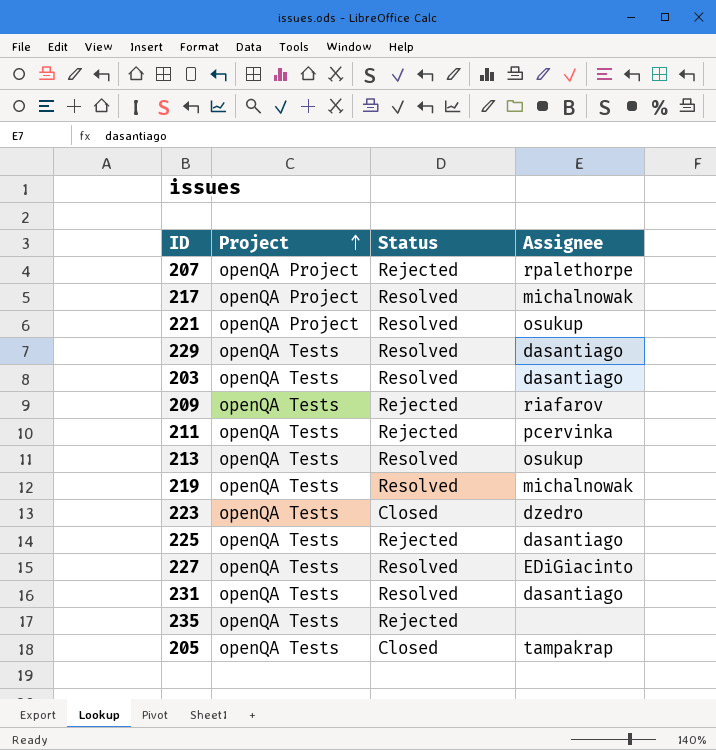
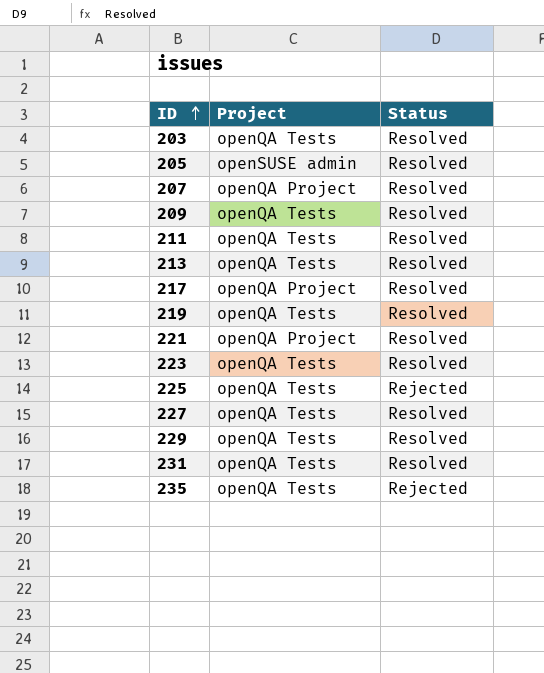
row order: Project ascending -> ID ascending
column Assignee | position: 4 -> none
205 | Project: openQA Tests -> openSUSE admin
205 | Status: Closed -> Resolved
207 | Status: Rejected -> Resolved
209 | Status: Rejected -> Resolved
211 | Status: Rejected -> Resolved
223 | Status: Closed -> Resolved

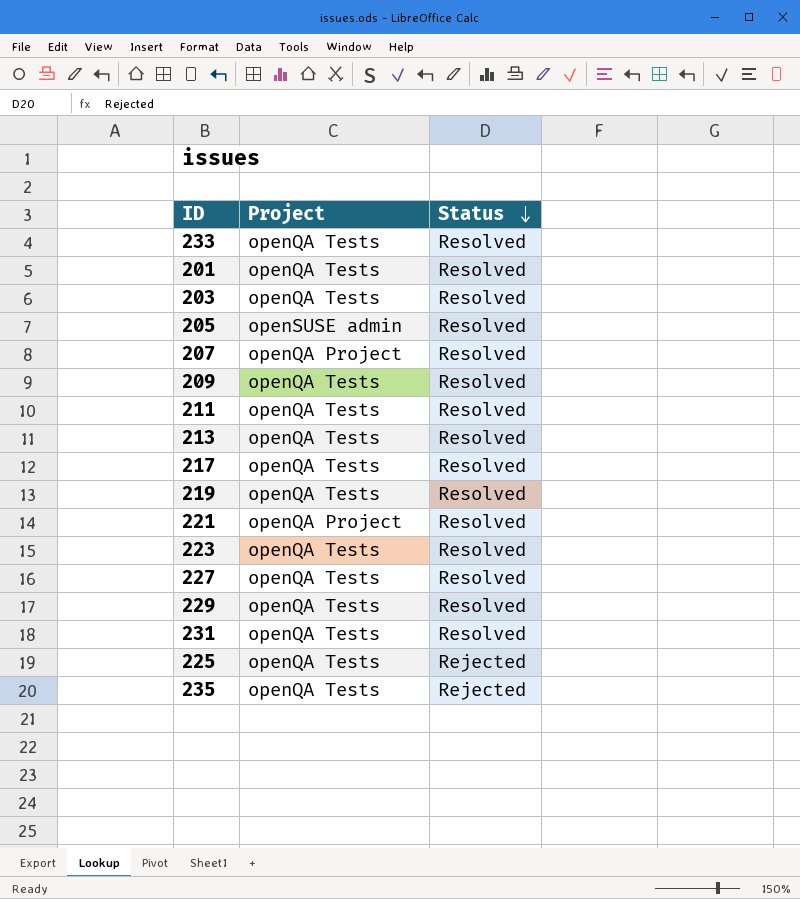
row order: ID ascending -> Status descending
row 233: none -> openQA Tests | Resolved
row 201: none -> openQA Tests | Resolved
217 | Project: openQA Project -> openQA Tests

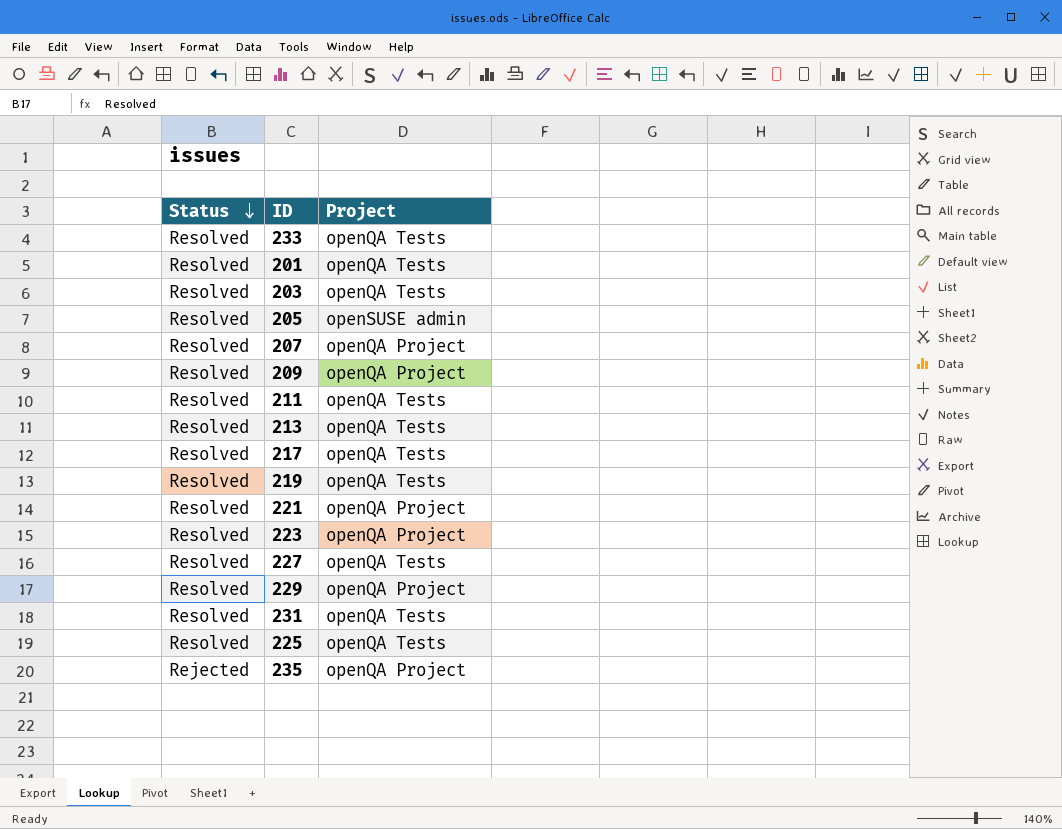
column Status | position: 3 -> 1
209 | Project: openQA Tests -> openQA Project
223 | Project: openQA Tests -> openQA Project
229 | Project: openQA Tests -> openQA Project
225 | Status: Rejected -> Resolved
235 | Project: openQA Tests -> openQA Project

